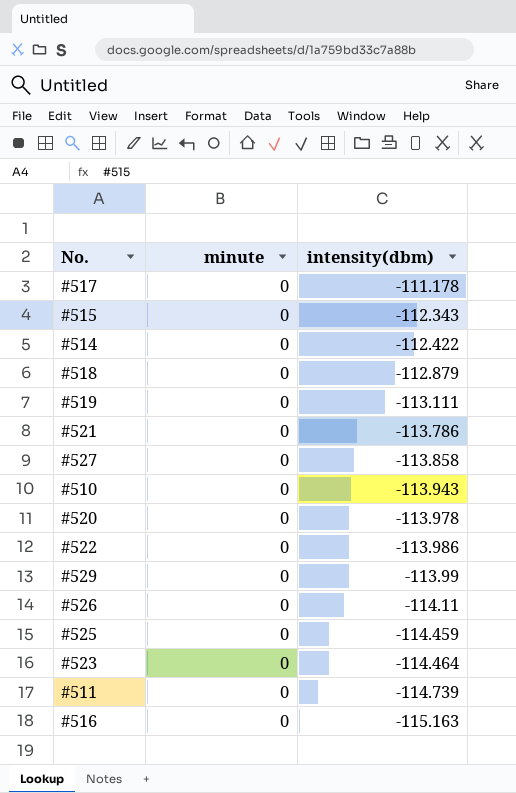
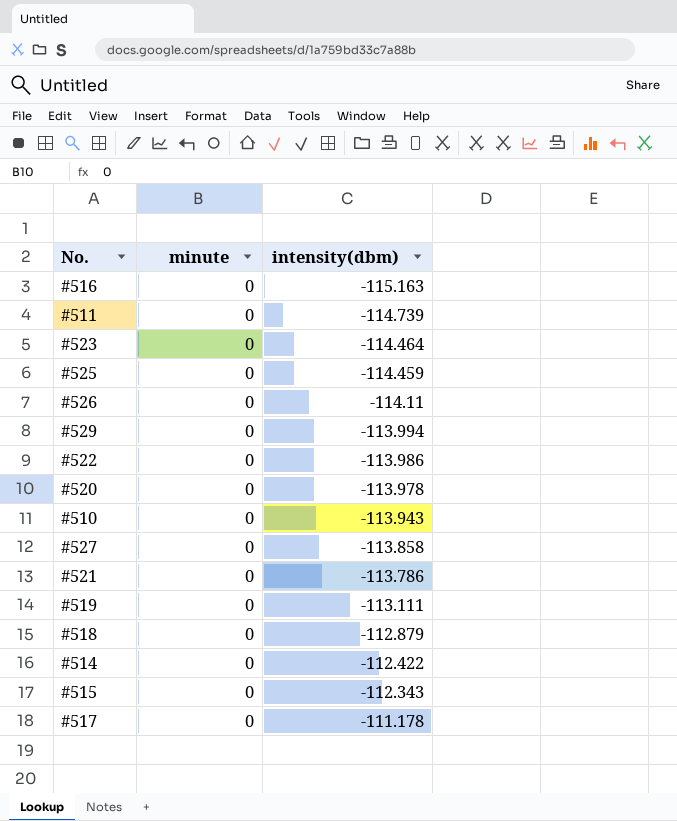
row order: intensity(dbm) descending -> intensity(dbm) ascending
#529 | intensity(dbm): -113.99 -> -113.994

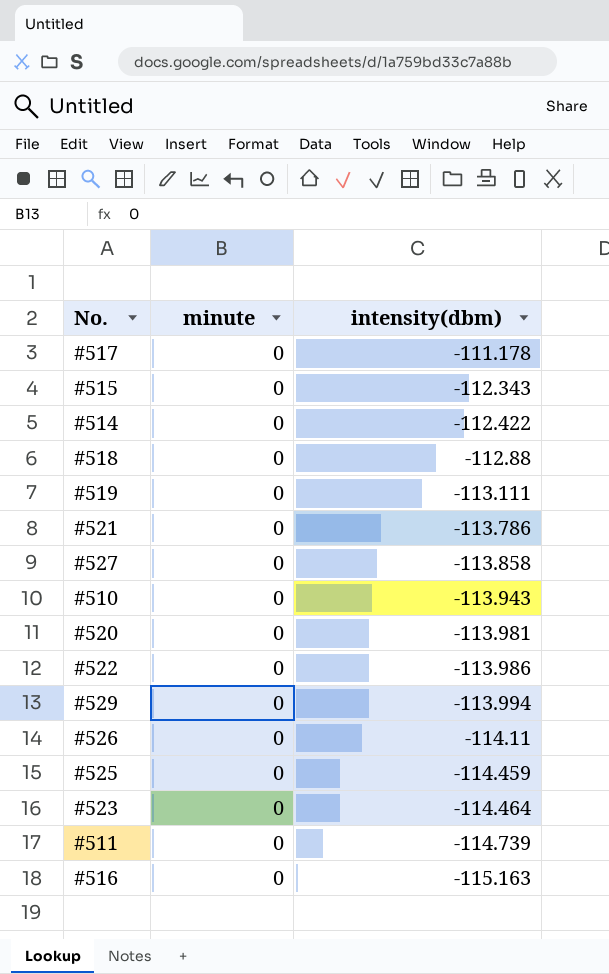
row order: intensity(dbm) ascending -> intensity(dbm) descending
#518 | intensity(dbm): -112.879 -> -112.88
#520 | intensity(dbm): -113.978 -> -113.981

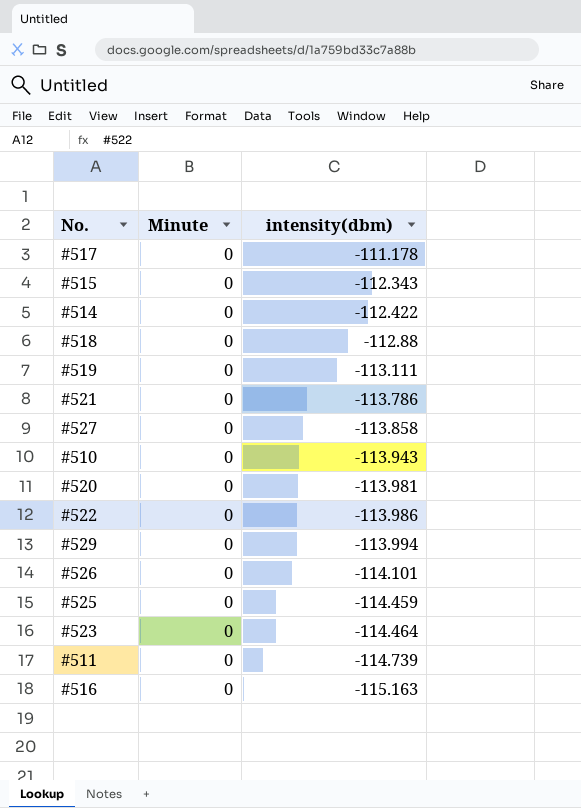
column name: minute -> Minute
#526 | intensity(dbm): -114.11 -> -114.101

